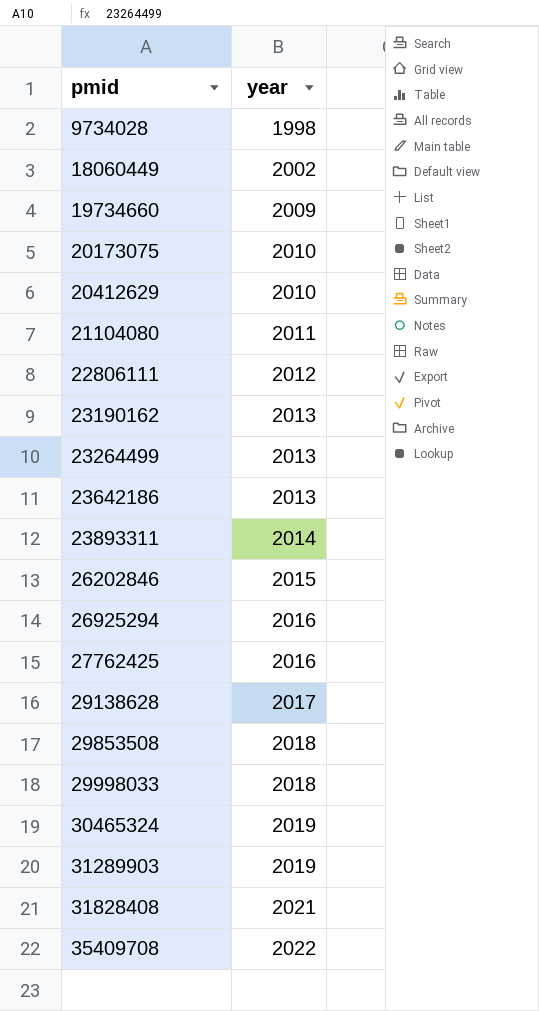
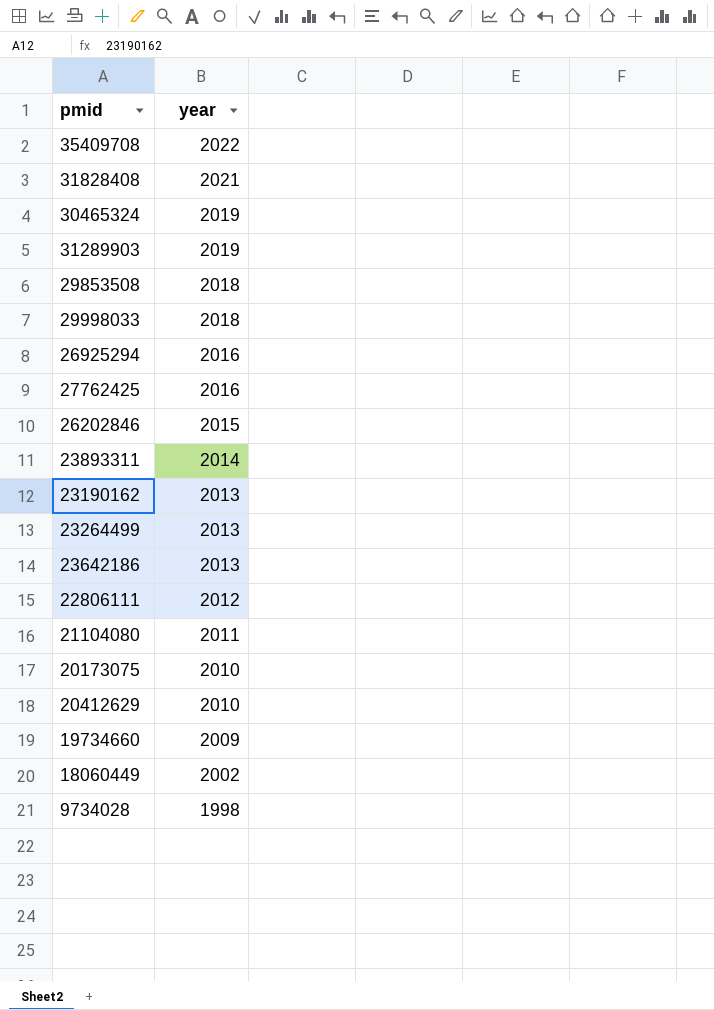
row order: pmid ascending -> year descending
row 29138628: 2017 -> none

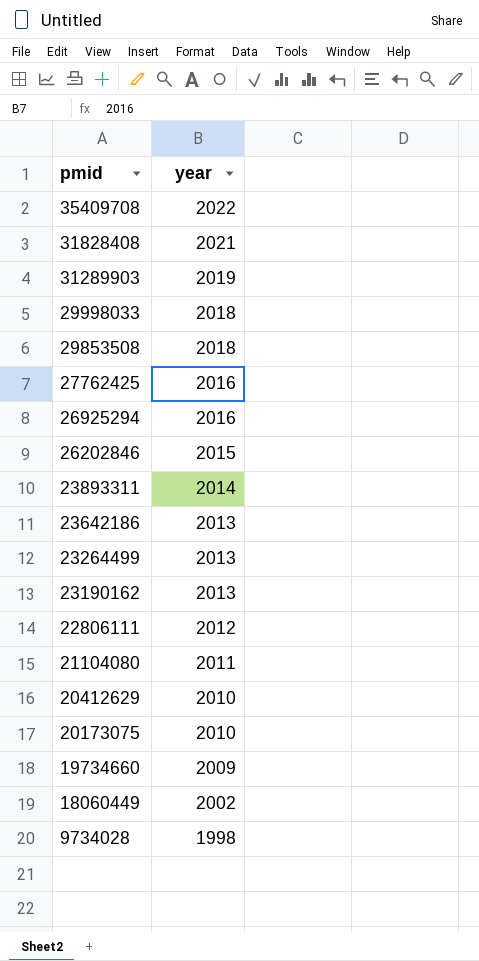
row order: year descending -> pmid descending
row 30465324: 2019 -> none

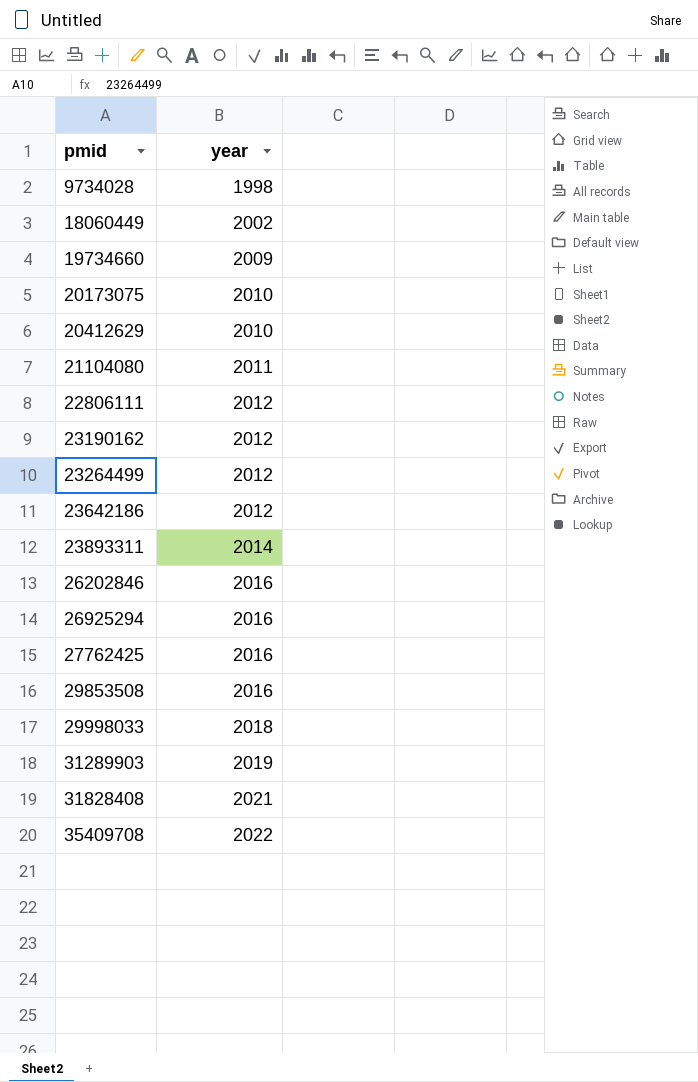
row order: pmid descending -> pmid ascending
23190162 | year: 2013 -> 2012
23264499 | year: 2013 -> 2012
23642186 | year: 2013 -> 2012
26202846 | year: 2015 -> 2016
29853508 | year: 2018 -> 2016

